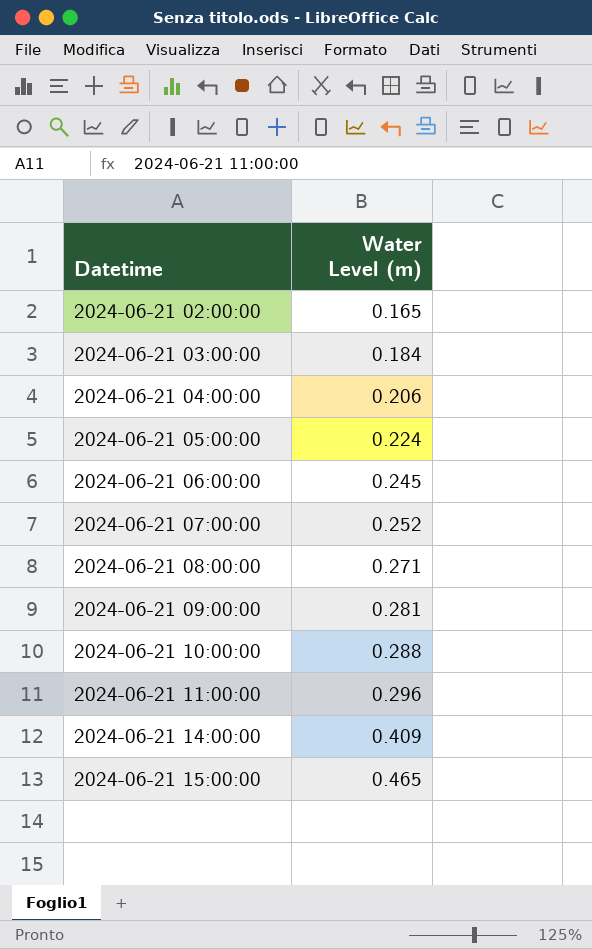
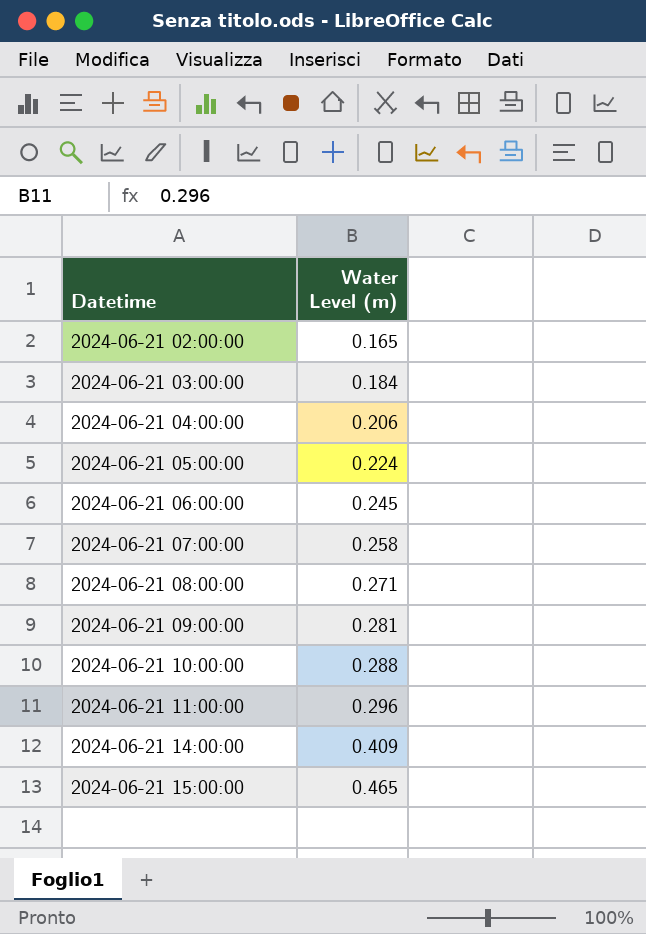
2024-06-21 07:00:00 | Water Level (m): 0.252 -> 0.258

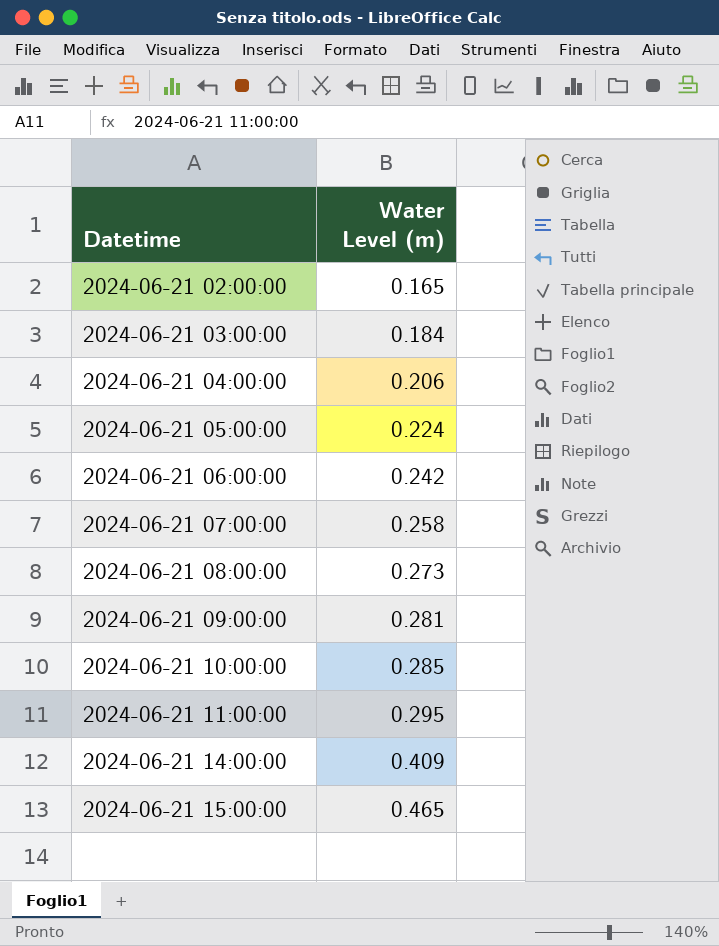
2024-06-21 06:00:00 | Water Level (m): 0.245 -> 0.242
2024-06-21 08:00:00 | Water Level (m): 0.271 -> 0.273
2024-06-21 10:00:00 | Water Level (m): 0.288 -> 0.285
2024-06-21 11:00:00 | Water Level (m): 0.296 -> 0.295

